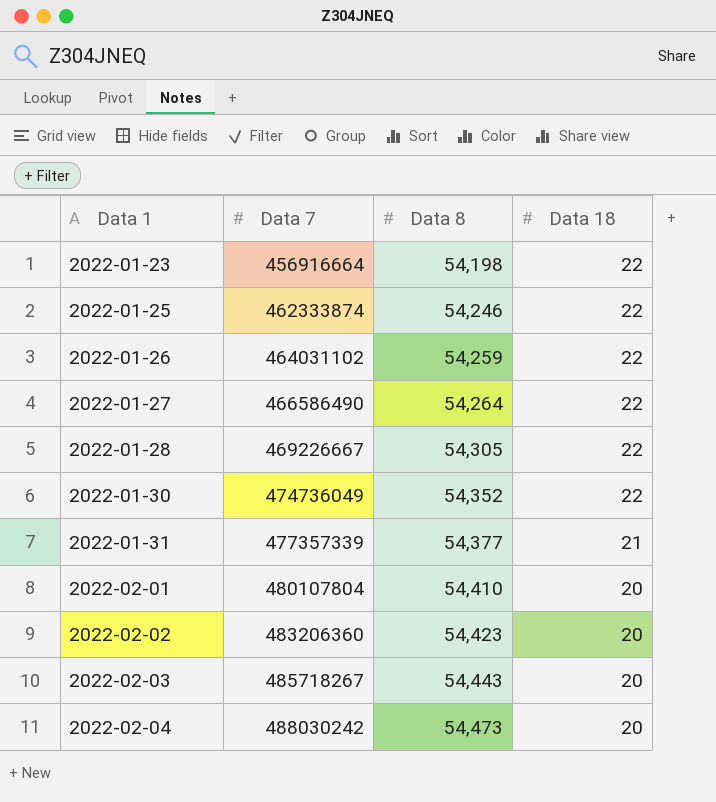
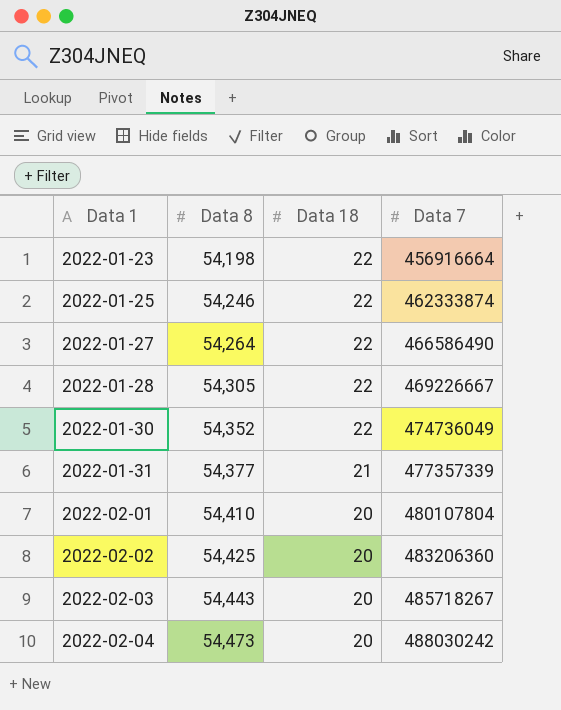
column Data 7 | position: 2 -> 4
row 2022-01-26: 464031102 | 54,259 | 22 -> none
2022-02-02 | Data 8: 54,423 -> 54,425

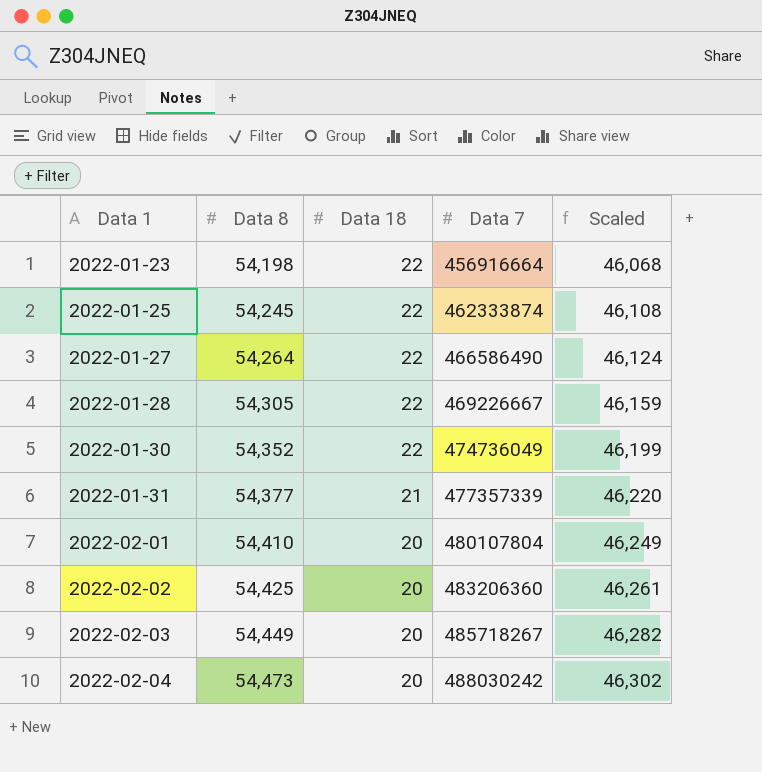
column Scaled | formula: none -> [Data 8] * 0.85
2022-01-25 | Data 8: 54,246 -> 54,245
2022-02-03 | Data 8: 54,443 -> 54,449

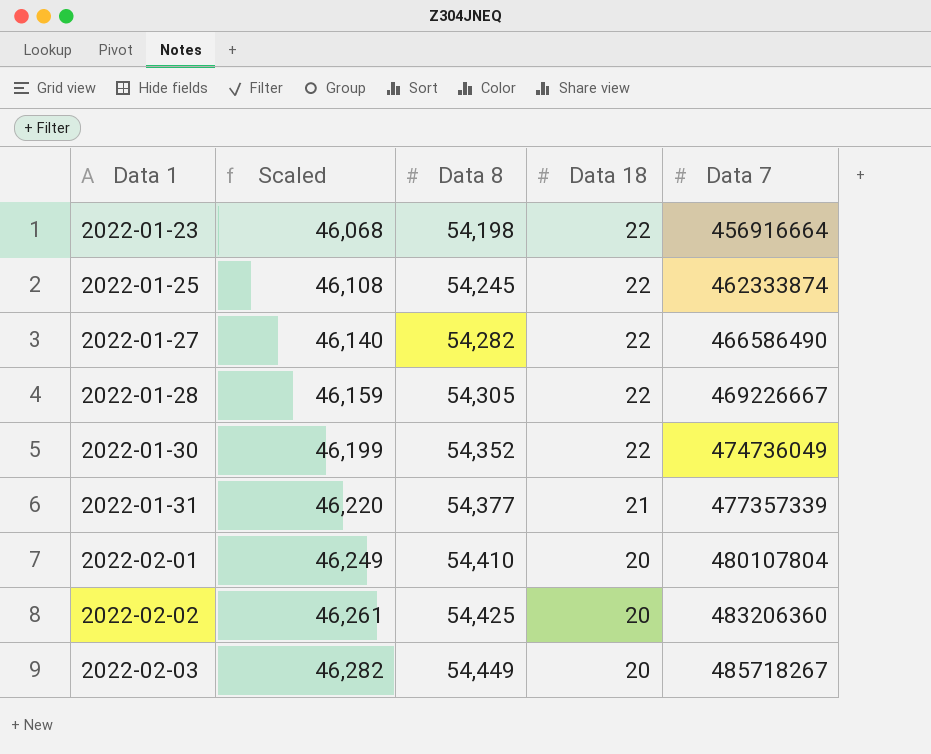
column Scaled | position: 5 -> 2
row 2022-02-04: 54,473 | 20 | 488030242 | 46,302 -> none
2022-01-27 | Scaled: 46,124 -> 46,140
2022-01-27 | Data 8: 54,264 -> 54,282

